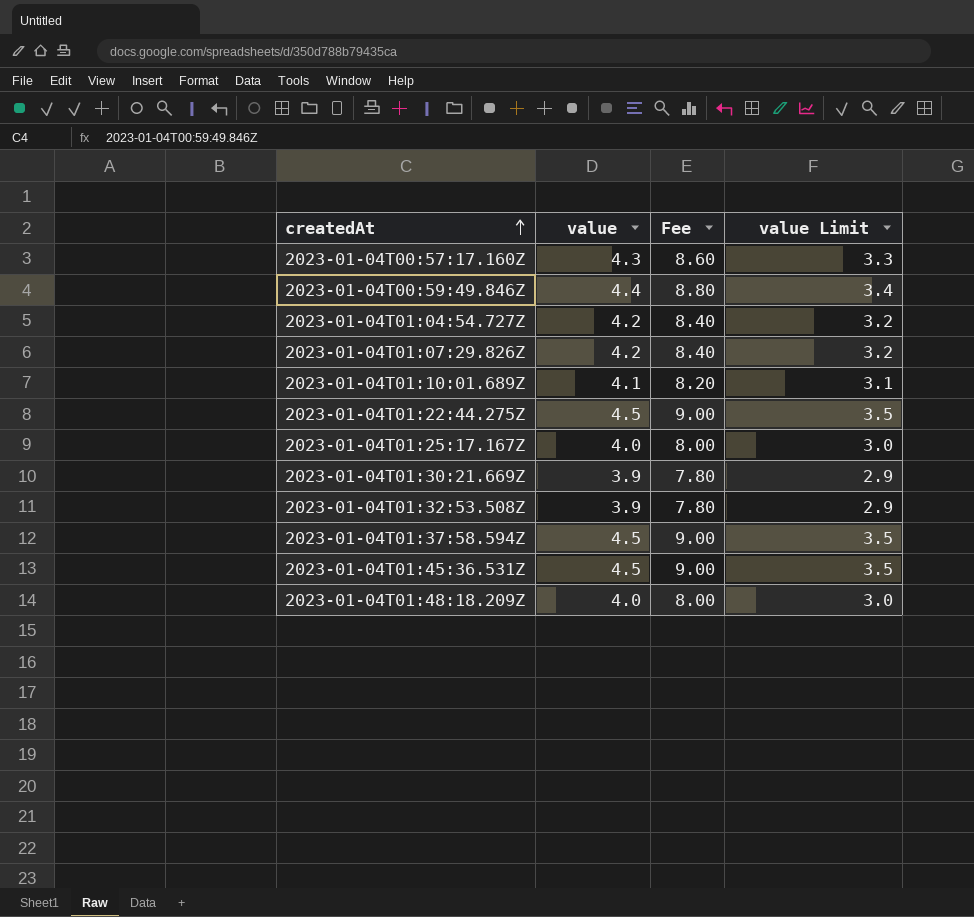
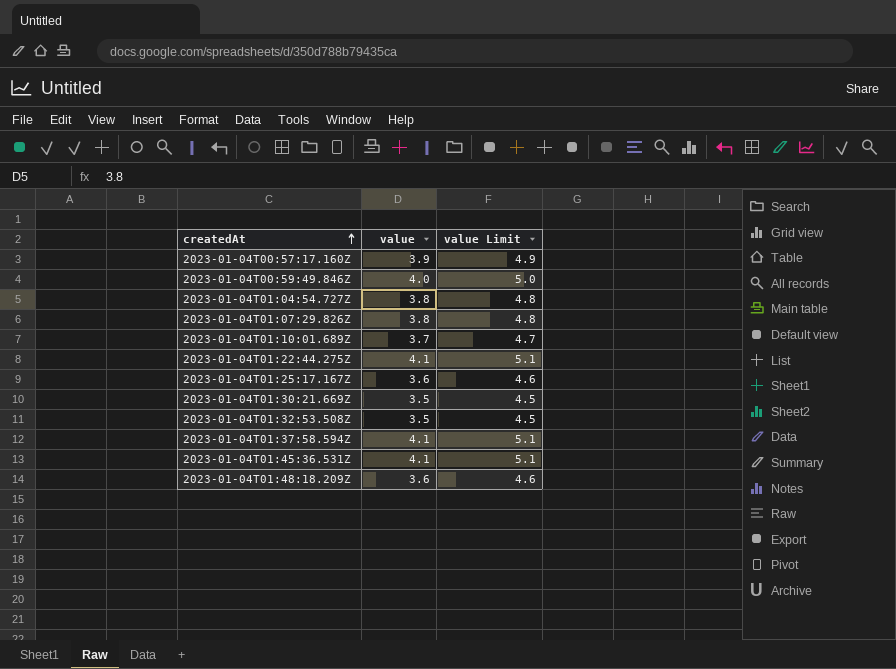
column Fee | formula: [value] * 2 -> none
column value Limit | formula: [value] - 1 -> [value] + 1
2023-01-04T00:57:17.160Z | value: 4.3 -> 3.9
2023-01-04T00:59:49.846Z | value: 4.4 -> 4.0
2023-01-04T01:04:54.727Z | value: 4.2 -> 3.8
2023-01-04T01:07:29.826Z | value: 4.2 -> 3.8
2023-01-04T01:10:01.689Z | value: 4.1 -> 3.7
2023-01-04T01:22:44.275Z | value: 4.5 -> 4.1
2023-01-04T01:25:17.167Z | value: 4.0 -> 3.6
2023-01-04T01:30:21.669Z | value: 3.9 -> 3.5
2023-01-04T01:32:53.508Z | value: 3.9 -> 3.5
2023-01-04T01:37:58.594Z | value: 4.5 -> 4.1
2023-01-04T01:45:36.531Z | value: 4.5 -> 4.1
2023-01-04T01:48:18.209Z | value: 4.0 -> 3.6

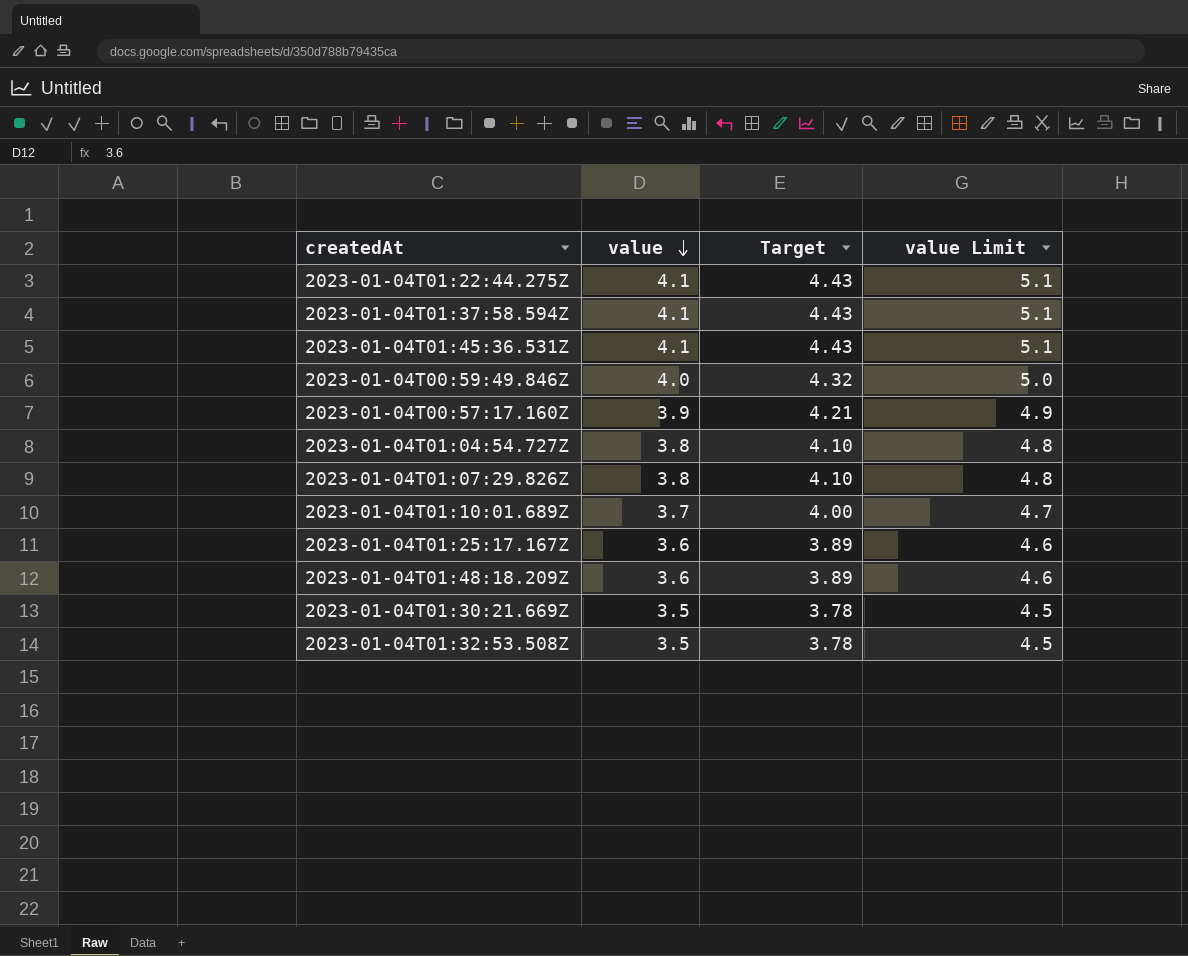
row order: createdAt ascending -> value descending
column Target | formula: none -> [value] * 1.08

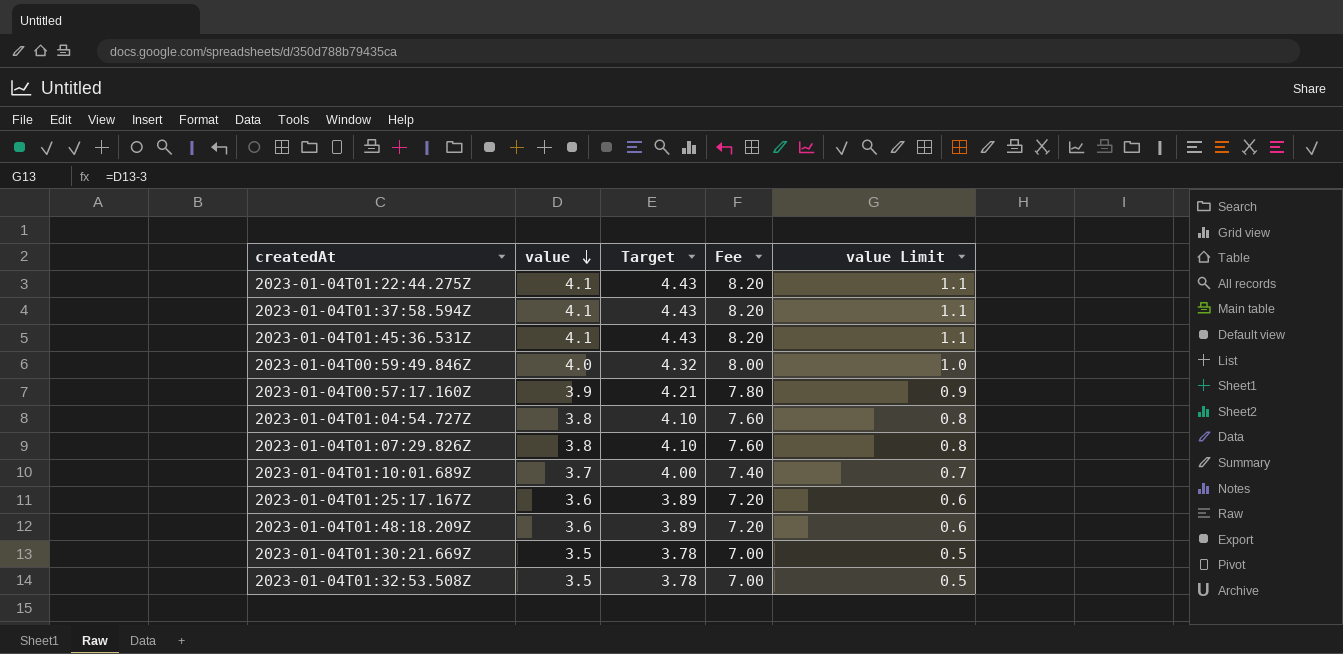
column Fee | formula: none -> [value] * 2
column value Limit | formula: [value] + 1 -> [value] - 3

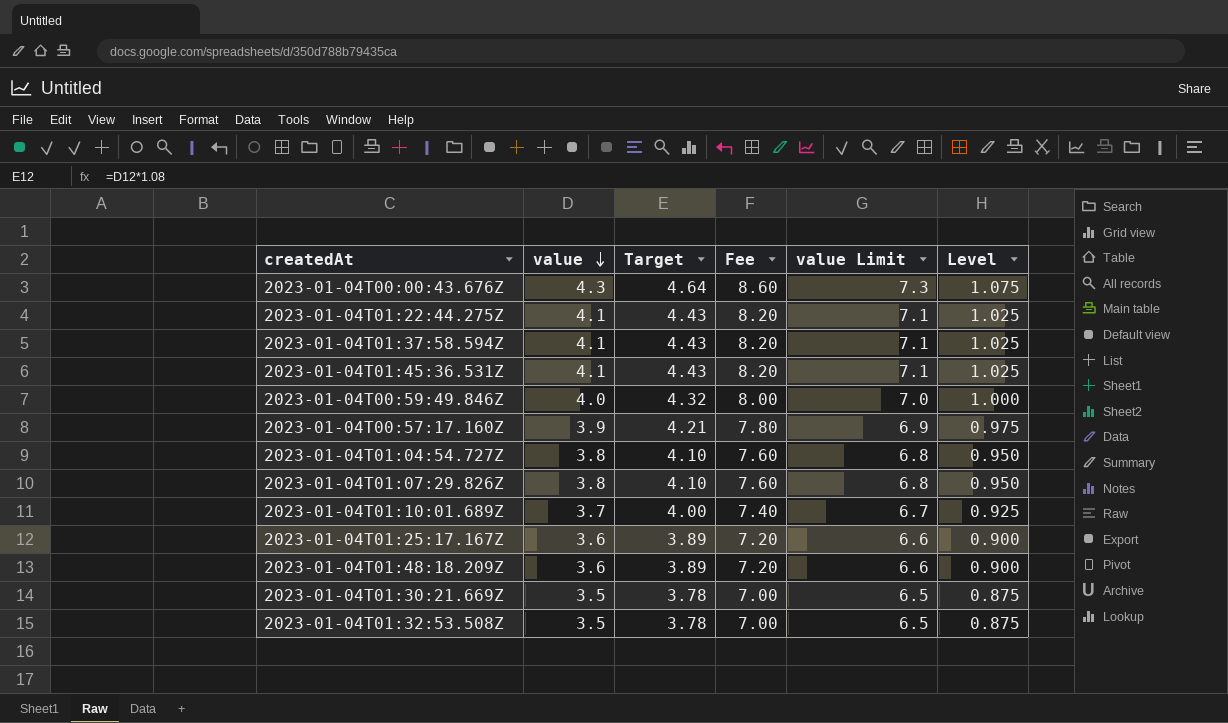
column value Limit | formula: [value] - 3 -> [value] + 3
column Level | formula: none -> [value] * 0.25
row 2023-01-04T00:00:43.676Z: none -> 4.3 | 4.64 | 8.60 | 7.3 | 1.075

